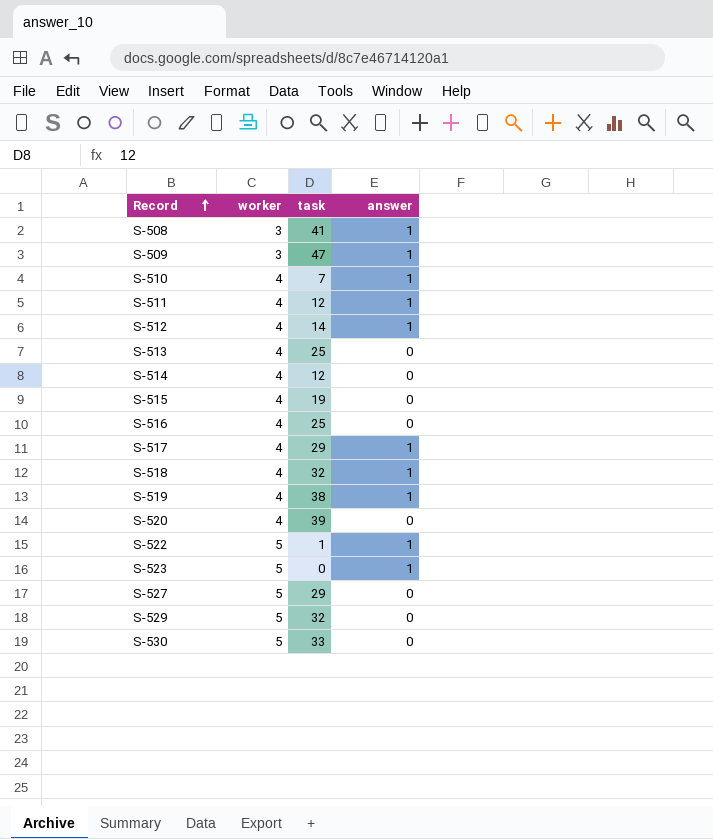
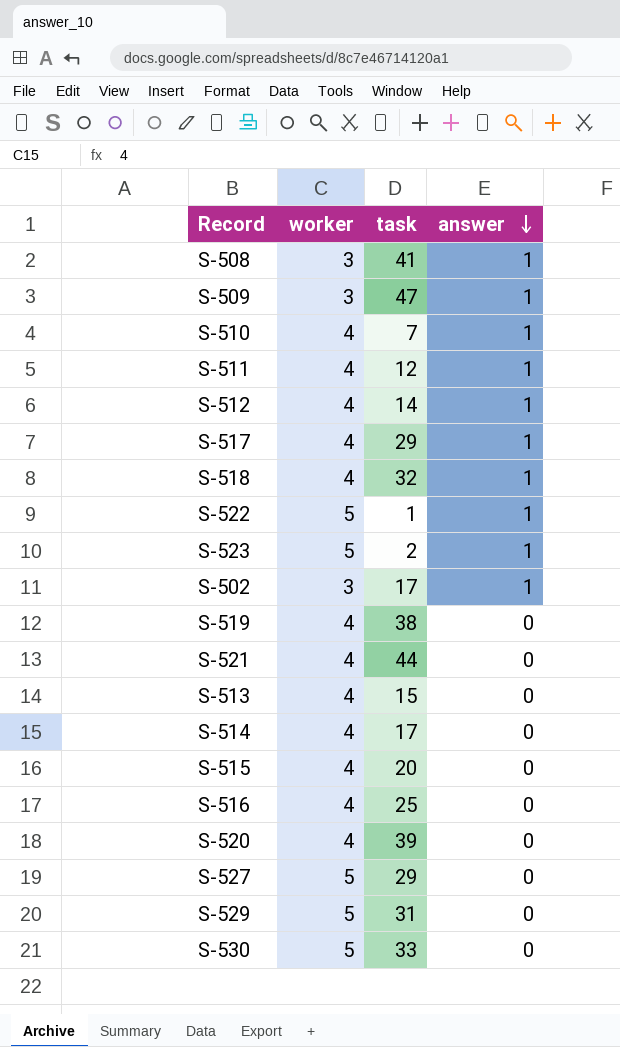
row order: Record ascending -> answer descending
S-523 | task: 0 -> 2
row S-502: none -> 3 | 17 | 1
S-519 | answer: 1 -> 0
row S-521: none -> 4 | 44 | 0
S-513 | task: 25 -> 15
S-514 | task: 12 -> 17
S-515 | task: 19 -> 20
S-529 | task: 32 -> 31

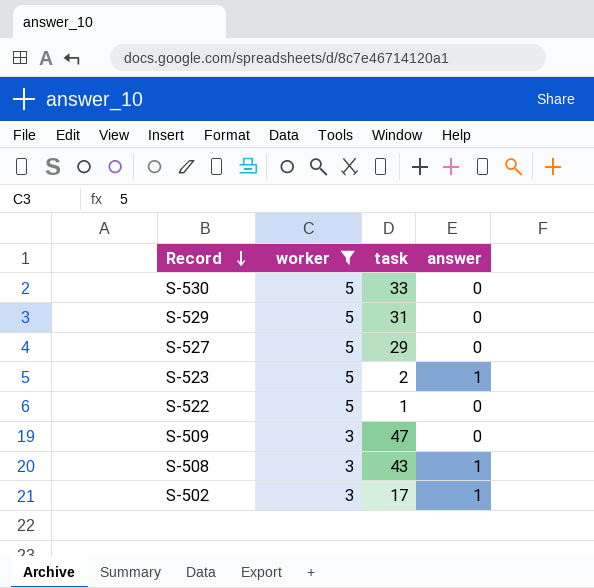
filter: none -> worker != 4
row order: answer descending -> Record descending
S-522 | answer: 1 -> 0
S-509 | answer: 1 -> 0
S-508 | task: 41 -> 43

